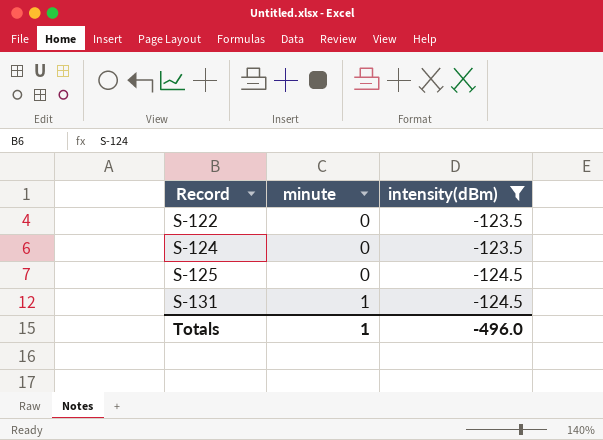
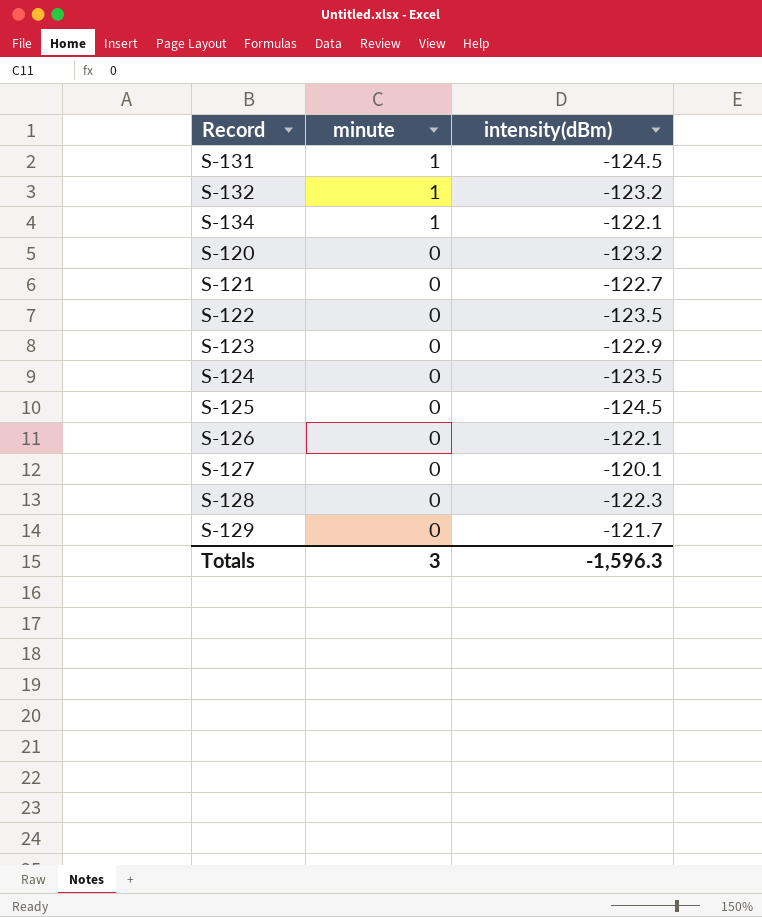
filter: intensity(dBm) <= -123.5 -> none
row order: Record ascending -> minute descending
Totals | minute: 1 -> 3
Totals | intensity(dBm): -496.0 -> -1,596.3

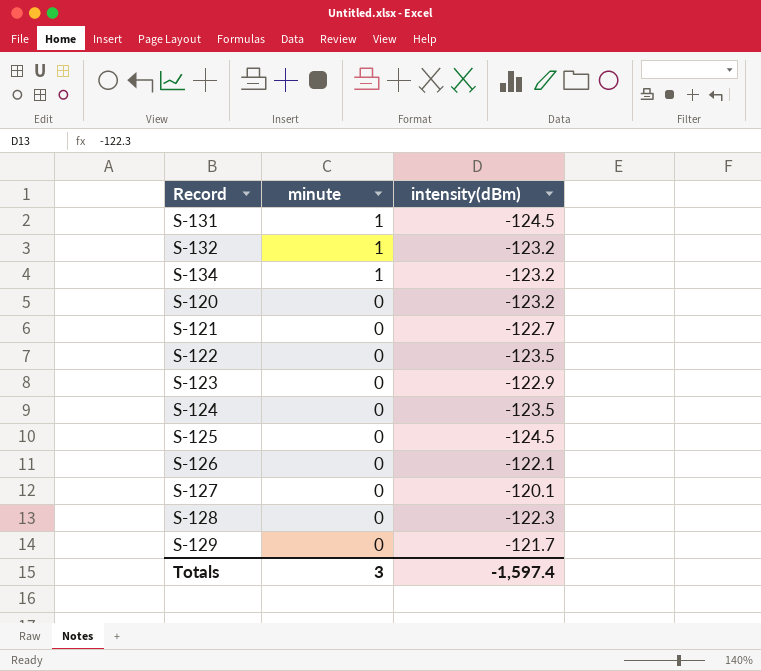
S-134 | intensity(dBm): -122.1 -> -123.2
Totals | intensity(dBm): -1,596.3 -> -1,597.4

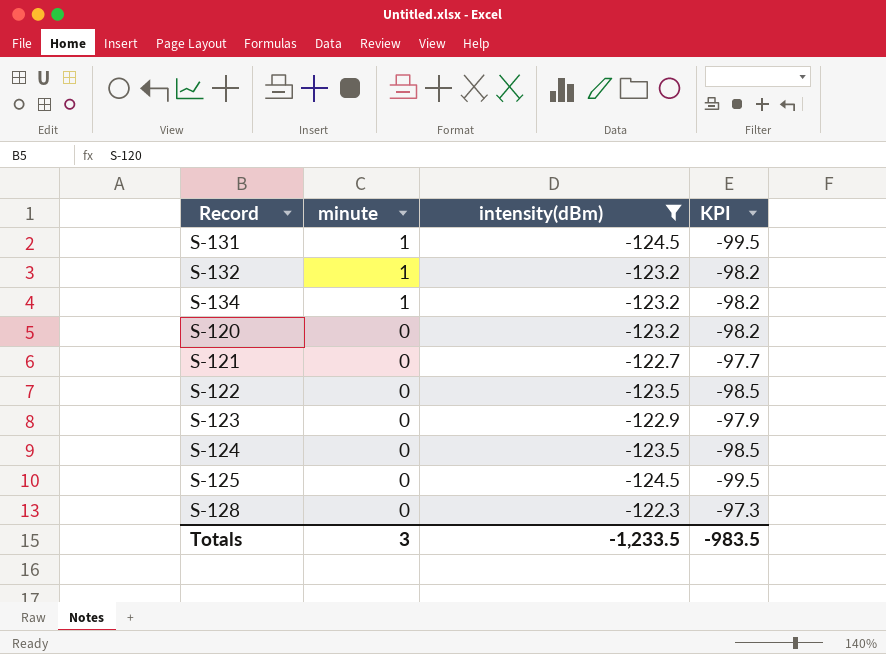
filter: none -> intensity(dBm) <= -122.3
column KPI | formula: none -> [intensity(dBm)] + 25
Totals | intensity(dBm): -1,597.4 -> -1,233.5

